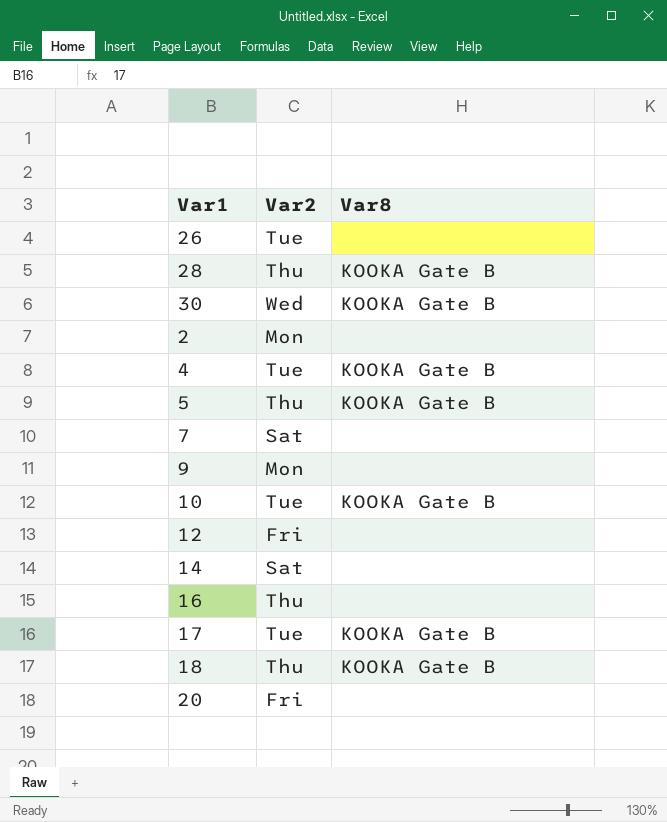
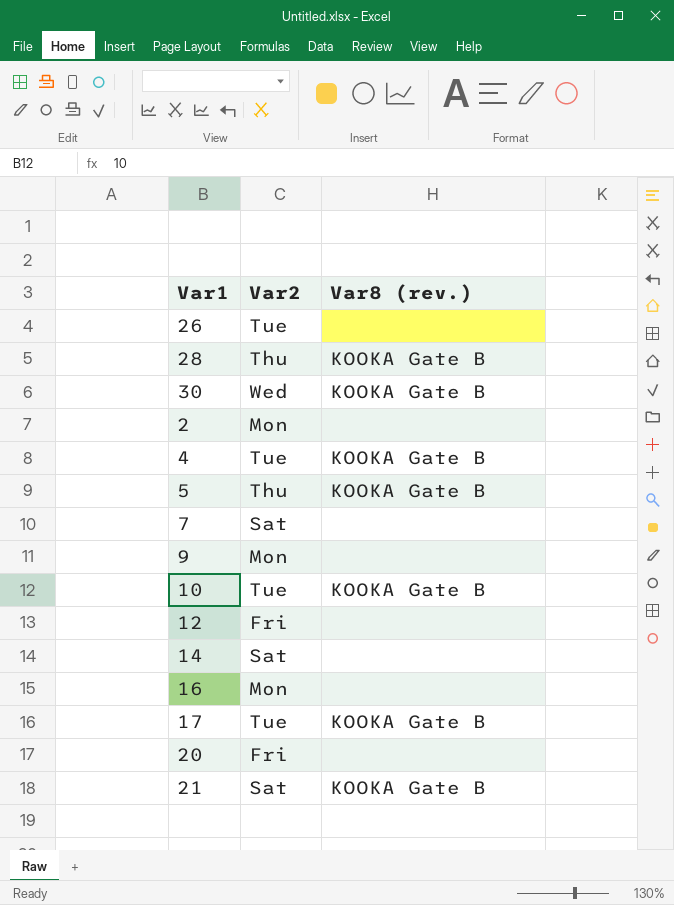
column name: Var8 -> Var8 (rev.)
row 18: Thu | KOOKA Gate B -> none
16 | Var2: Thu -> Mon
row 21: none -> Sat | KOOKA Gate B

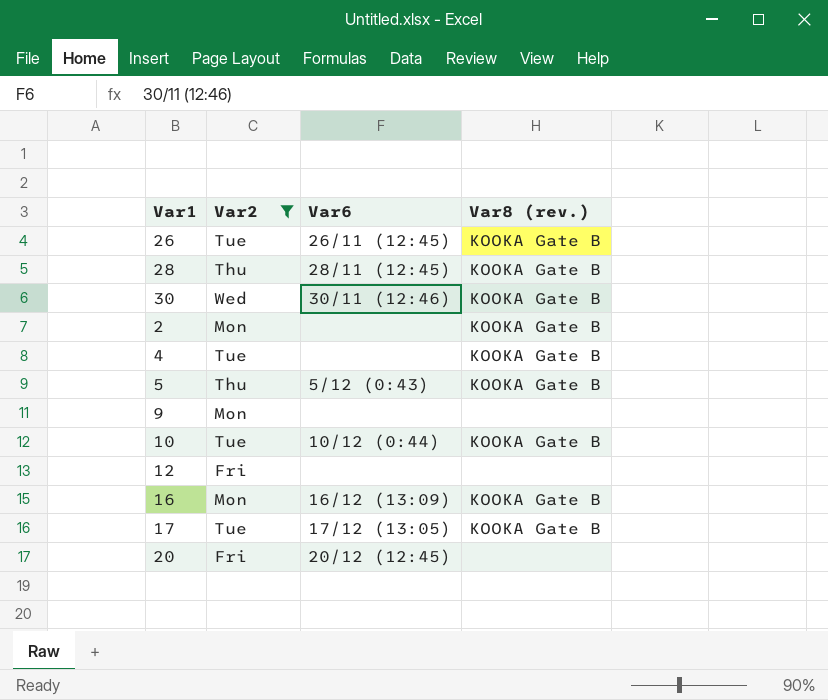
filter: none -> Var2 != Sat
column Var6 | position: none -> 3
26 | Var8 (rev.): none -> KOOKA Gate B
2 | Var8 (rev.): none -> KOOKA Gate B
16 | Var8 (rev.): none -> KOOKA Gate B

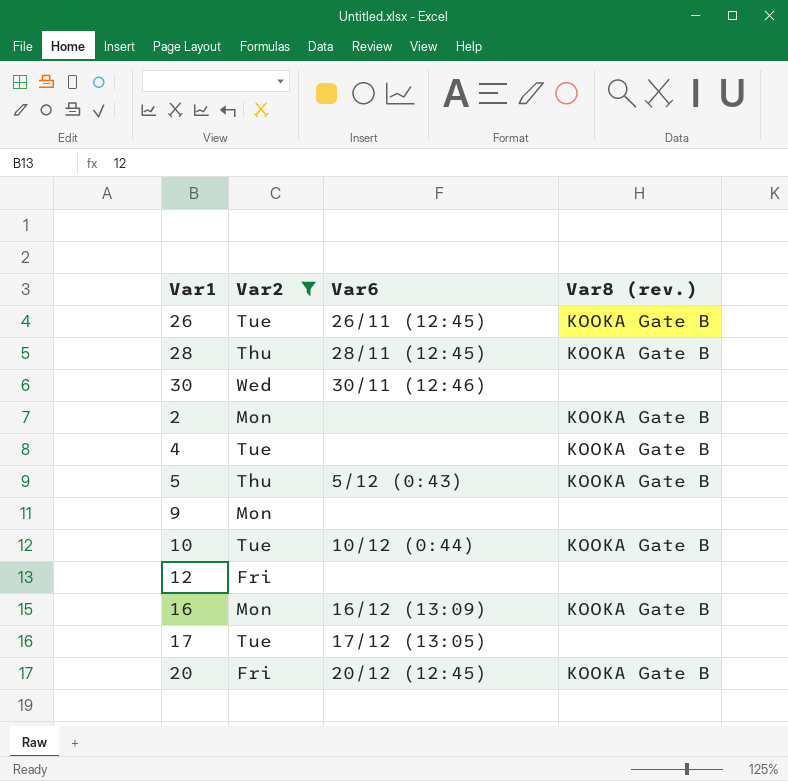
30 | Var8 (rev.): KOOKA Gate B -> none
17 | Var8 (rev.): KOOKA Gate B -> none
20 | Var8 (rev.): none -> KOOKA Gate B

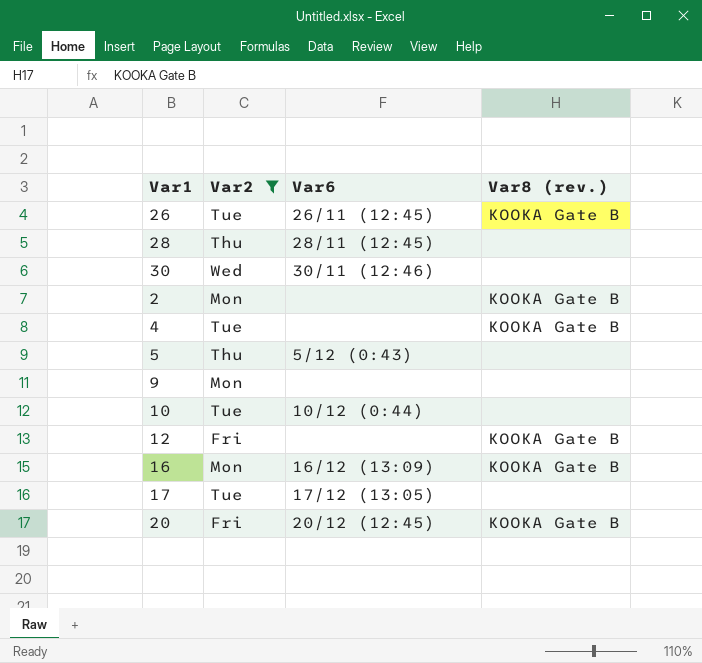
28 | Var8 (rev.): KOOKA Gate B -> none
5 | Var8 (rev.): KOOKA Gate B -> none
10 | Var8 (rev.): KOOKA Gate B -> none
12 | Var8 (rev.): none -> KOOKA Gate B

